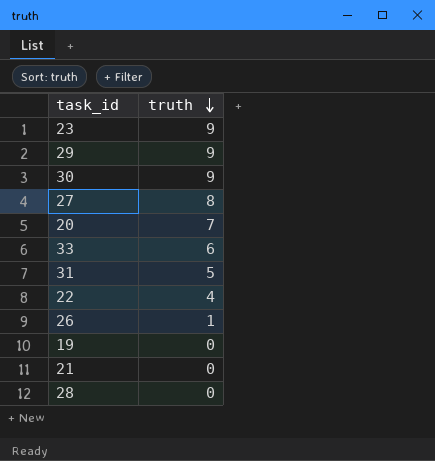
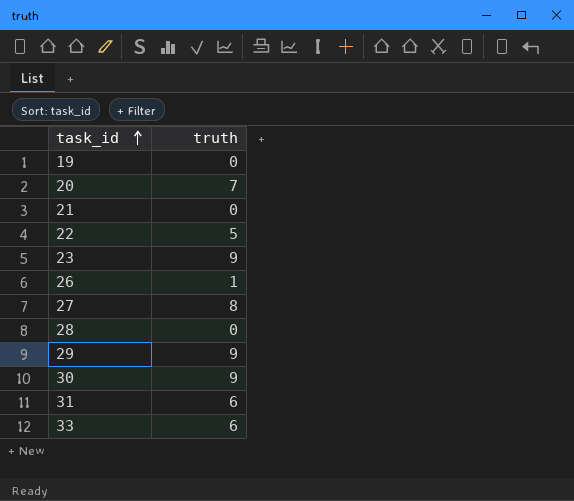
row order: truth descending -> task_id ascending
22 | truth: 4 -> 5
31 | truth: 5 -> 6

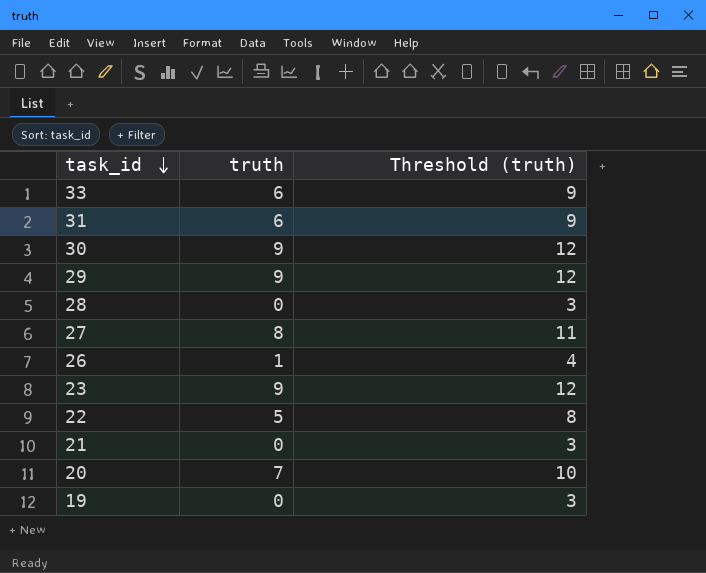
row order: task_id ascending -> task_id descending
column Threshold (truth) | formula: none -> [truth] + 3

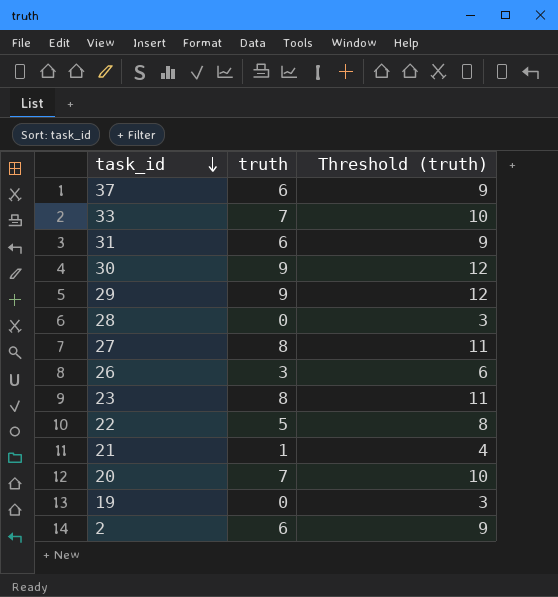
row 37: none -> 6 | 9
33 | truth: 6 -> 7
33 | Threshold (truth): 9 -> 10
26 | truth: 1 -> 3
26 | Threshold (truth): 4 -> 6
23 | truth: 9 -> 8
23 | Threshold (truth): 12 -> 11
21 | truth: 0 -> 1
21 | Threshold (truth): 3 -> 4
row 2: none -> 6 | 9

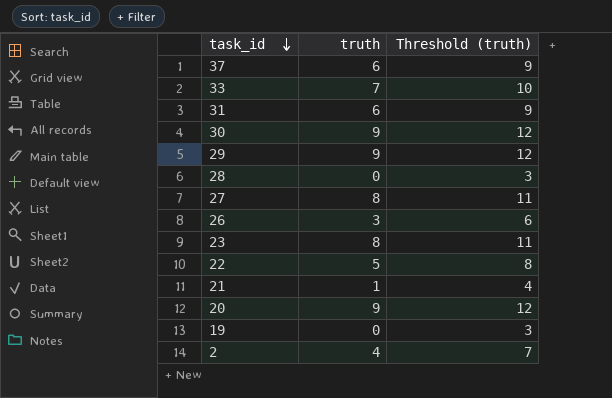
20 | truth: 7 -> 9
20 | Threshold (truth): 10 -> 12
2 | truth: 6 -> 4
2 | Threshold (truth): 9 -> 7

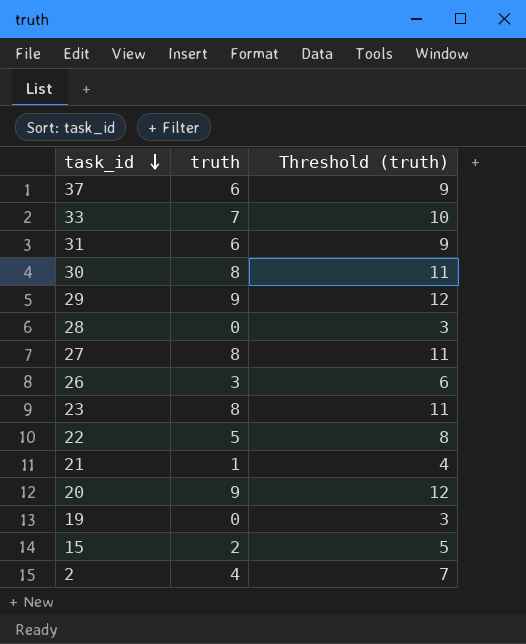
30 | truth: 9 -> 8
30 | Threshold (truth): 12 -> 11
row 15: none -> 2 | 5

